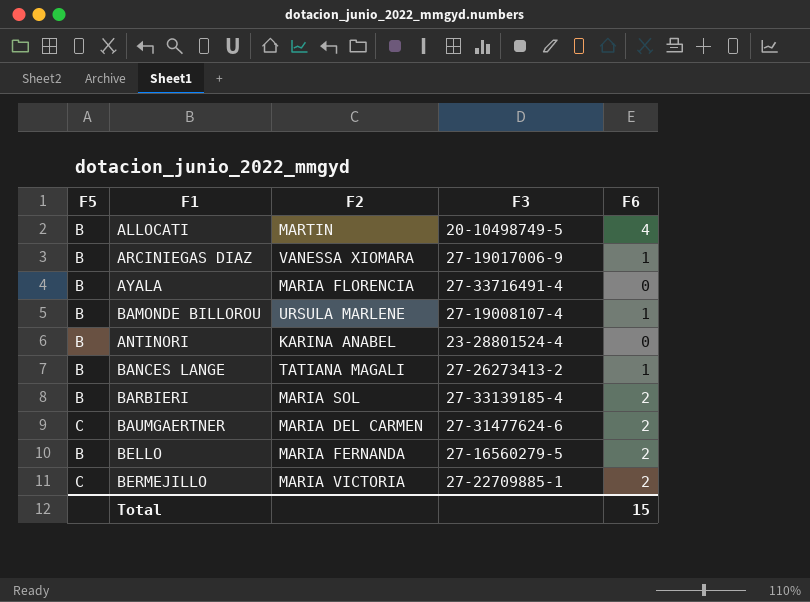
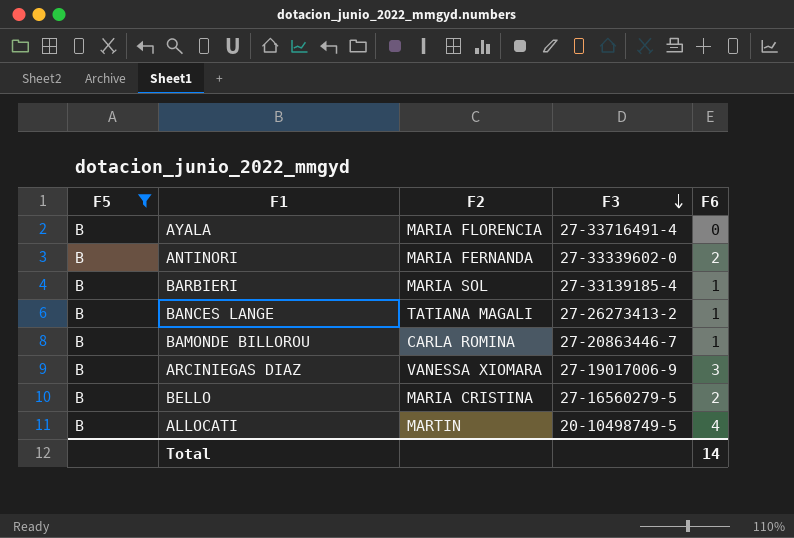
filter: none -> F5 = B
row order: none -> F3 descending
ANTINORI | F2: KARINA ANABEL -> MARIA FERNANDA
ANTINORI | F3: 23-28801524-4 -> 27-33339602-0
ANTINORI | F6: 0 -> 2
BARBIERI | F6: 2 -> 1
BAMONDE BILLOROU | F2: URSULA MARLENE -> CARLA ROMINA
BAMONDE BILLOROU | F3: 27-19008107-4 -> 27-20863446-7
ARCINIEGAS DIAZ | F6: 1 -> 3
BELLO | F2: MARIA FERNANDA -> MARIA CRISTINA
Total | F6: 15 -> 14

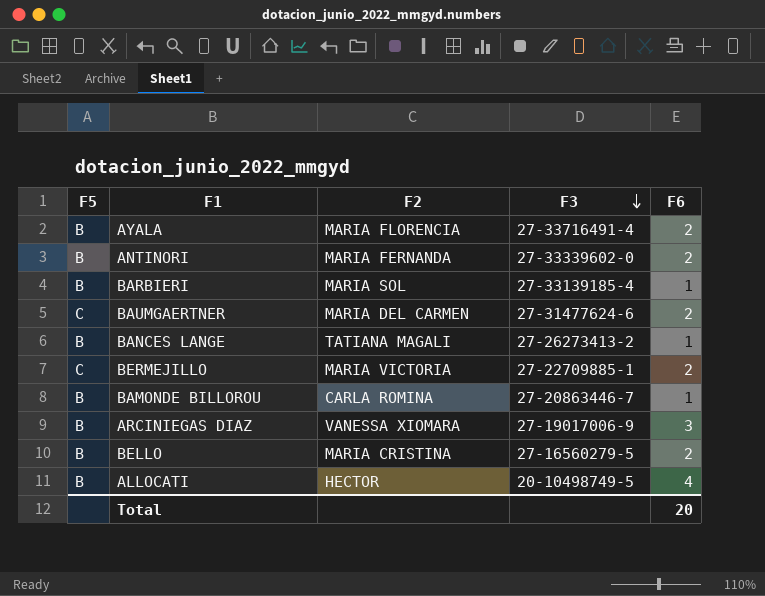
filter: F5 = B -> none
AYALA | F6: 0 -> 2
ALLOCATI | F2: MARTIN -> HECTOR
Total | F6: 14 -> 20

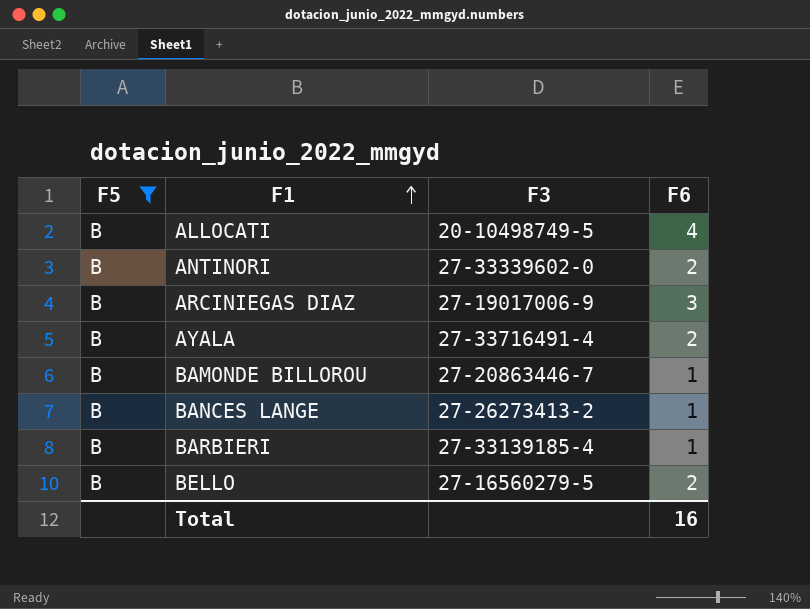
filter: none -> F5 = B
row order: F3 descending -> F1 ascending
column F2 | position: 3 -> none
Total | F6: 20 -> 16

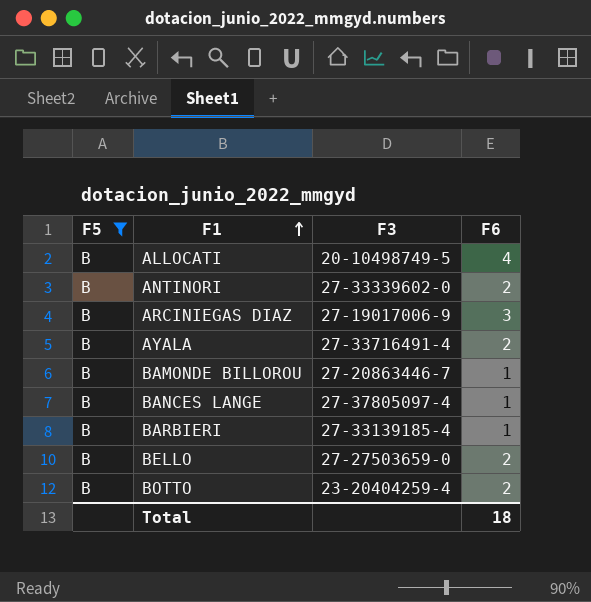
BANCES LANGE | F3: 27-26273413-2 -> 27-37805097-4
BELLO | F3: 27-16560279-5 -> 27-27503659-0
row BOTTO: none -> B | 23-20404259-4 | 2
Total | F6: 16 -> 18

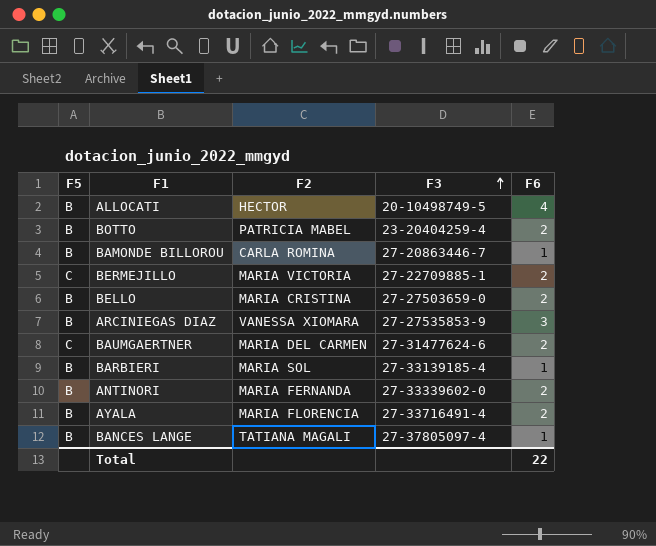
filter: F5 = B -> none
row order: F1 ascending -> F3 ascending
column F2 | position: none -> 3
ARCINIEGAS DIAZ | F3: 27-19017006-9 -> 27-27535853-9
Total | F6: 18 -> 22

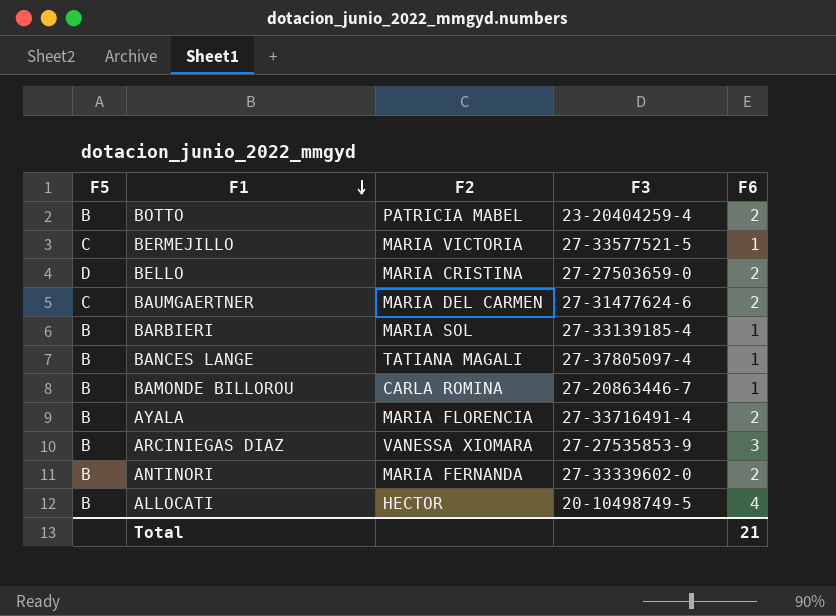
row order: F3 ascending -> F1 descending
BERMEJILLO | F3: 27-22709885-1 -> 27-33577521-5
BERMEJILLO | F6: 2 -> 1
BELLO | F5: B -> D
Total | F6: 22 -> 21

